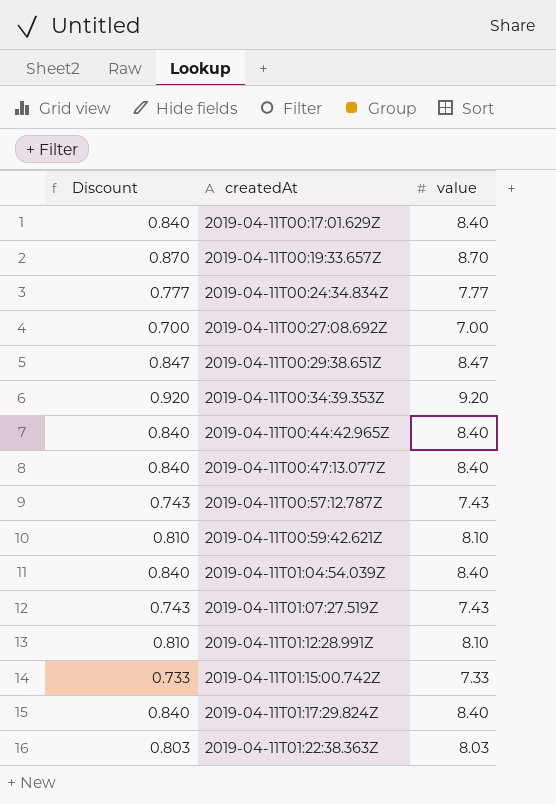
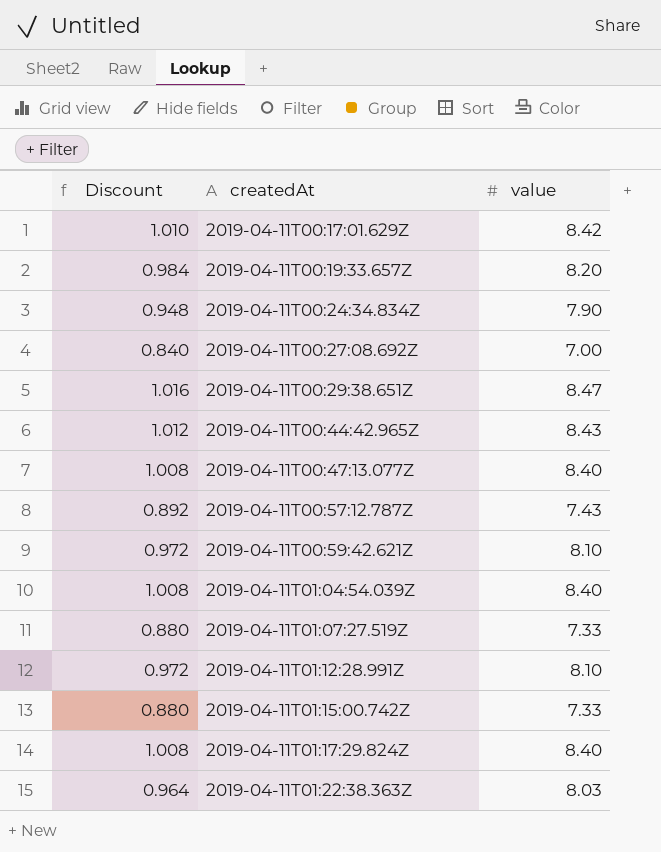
column Discount | formula: [value] * 0.1 -> [value] * 0.12
row 2019-04-11T00:34:39.353Z: 0.920 | 9.20 -> none
2019-04-11T00:17:01.629Z | value: 8.40 -> 8.42
2019-04-11T00:19:33.657Z | value: 8.70 -> 8.20
2019-04-11T00:24:34.834Z | value: 7.77 -> 7.90
2019-04-11T00:44:42.965Z | value: 8.40 -> 8.43
2019-04-11T01:07:27.519Z | value: 7.43 -> 7.33

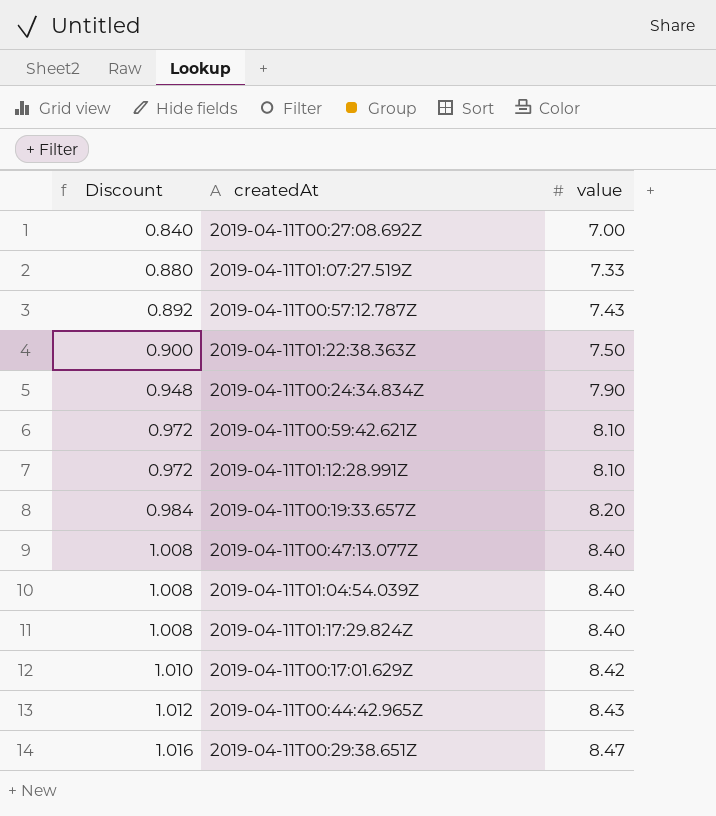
row order: createdAt ascending -> Discount ascending
row 2019-04-11T01:15:00.742Z: 0.880 | 7.33 -> none
2019-04-11T01:22:38.363Z | Discount: 0.964 -> 0.900
2019-04-11T01:22:38.363Z | value: 8.03 -> 7.50

